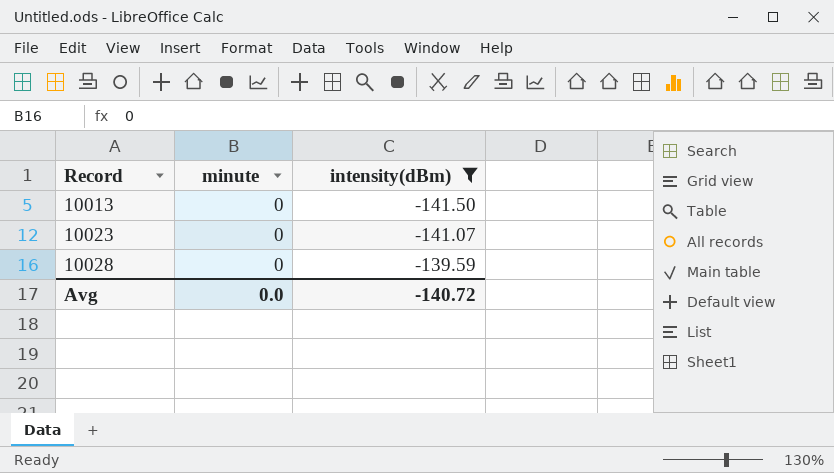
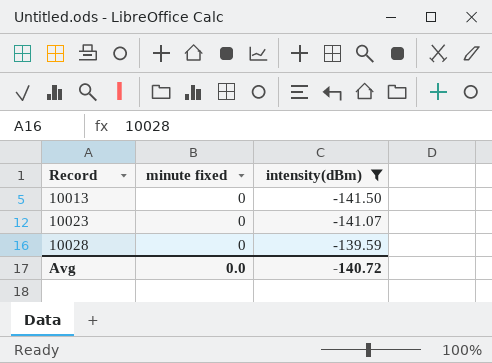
column name: minute -> minute fixed

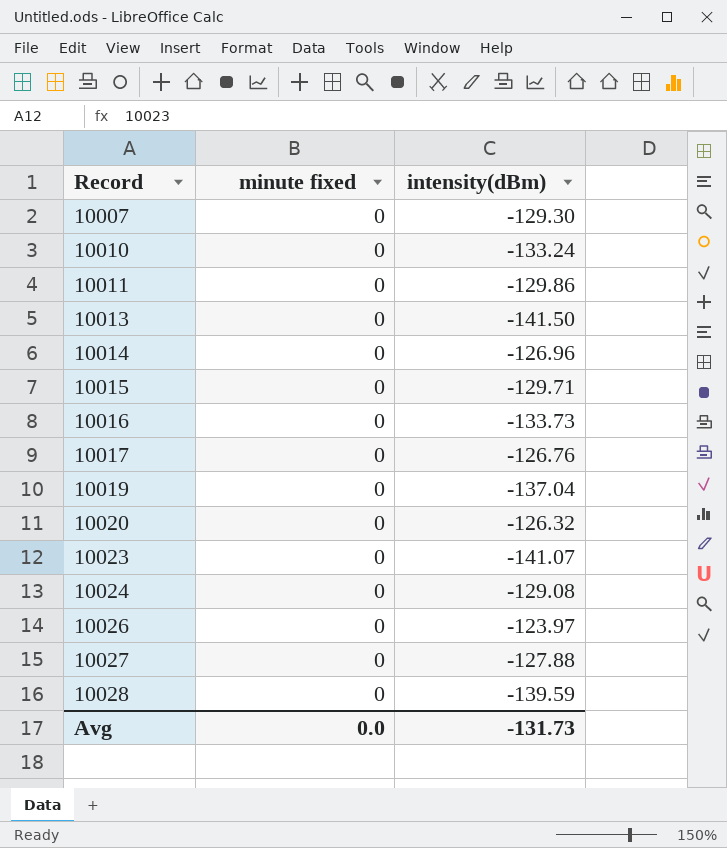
filter: intensity(dBm) <= -139.59 -> none
Avg | intensity(dBm): -140.72 -> -131.73

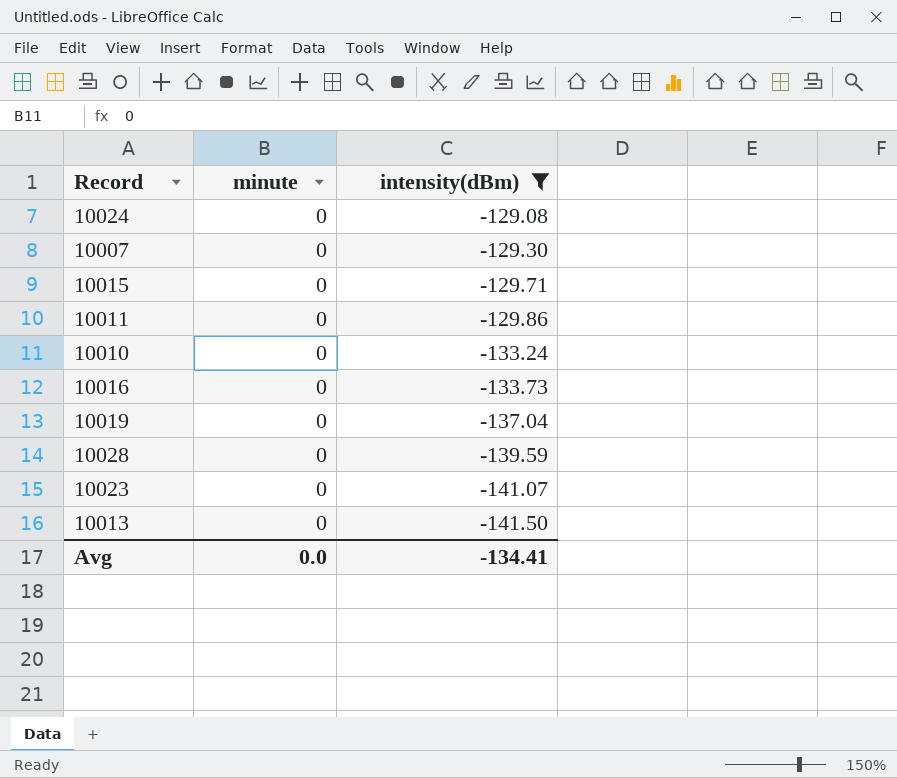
filter: none -> intensity(dBm) <= -129.08
row order: Record ascending -> intensity(dBm) descending
column name: minute fixed -> minute
Avg | intensity(dBm): -131.73 -> -134.41

